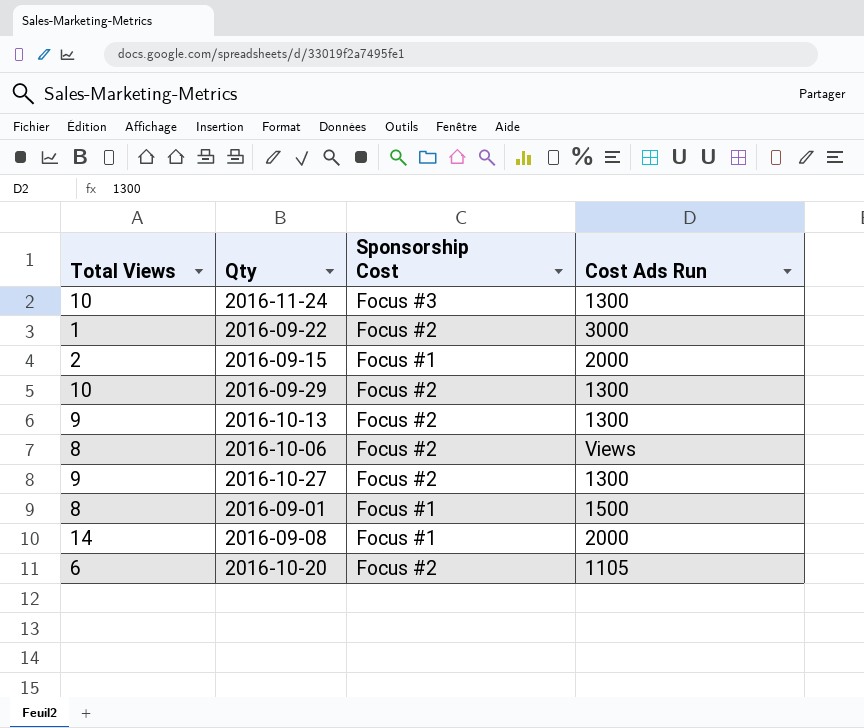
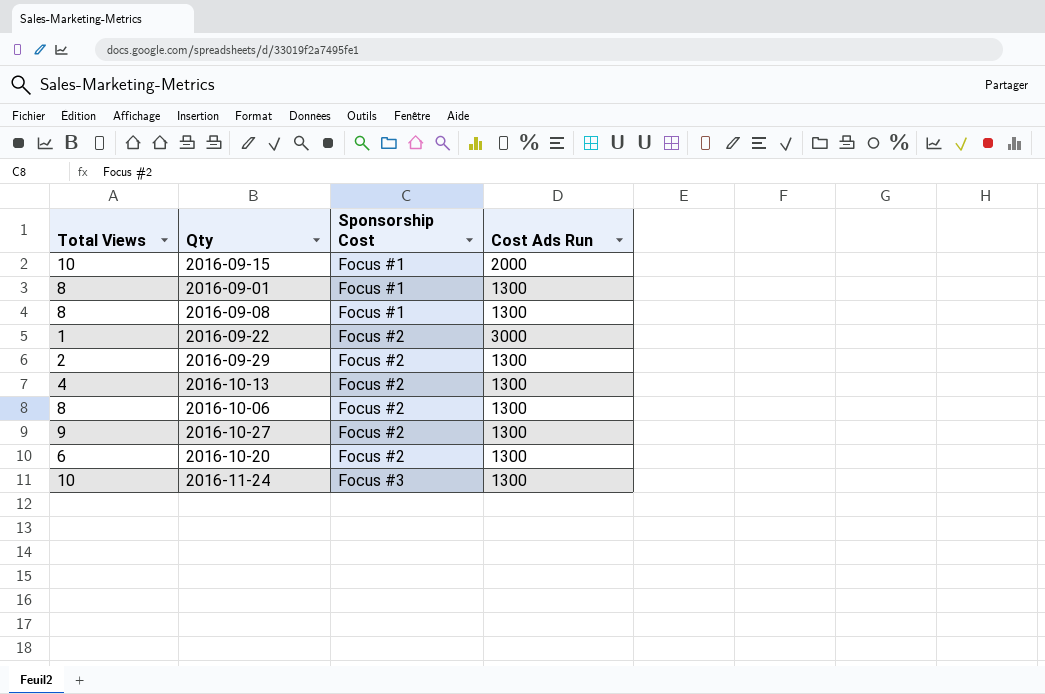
row order: none -> Sponsorship Cost ascending
2016-09-15 | Total Views: 2 -> 10
2016-09-01 | Cost Ads Run: 1500 -> 1300
2016-09-08 | Total Views: 14 -> 8
2016-09-08 | Cost Ads Run: 2000 -> 1300
2016-09-29 | Total Views: 10 -> 2
2016-10-13 | Total Views: 9 -> 4
2016-10-06 | Cost Ads Run: Views -> 1300
2016-10-20 | Cost Ads Run: 1105 -> 1300

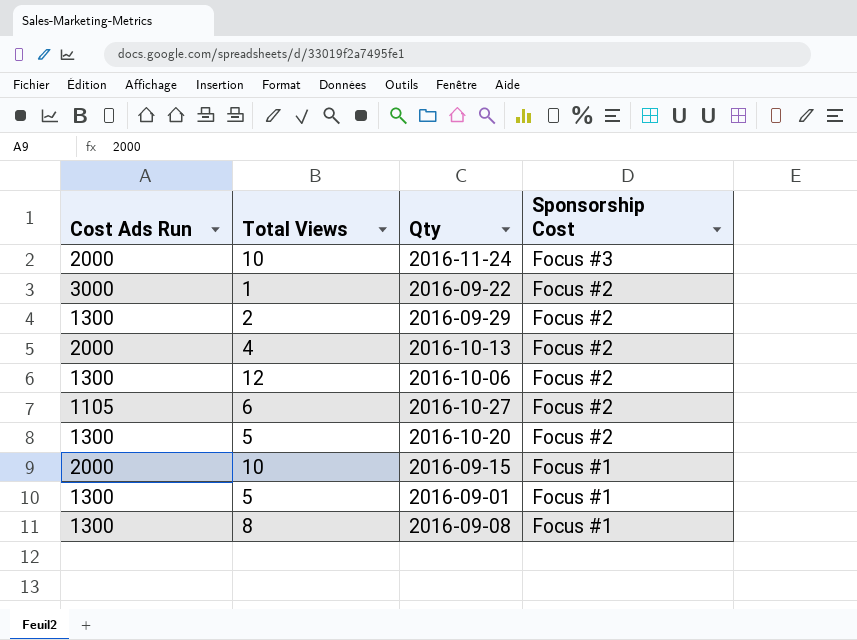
row order: Sponsorship Cost ascending -> Sponsorship Cost descending
column Cost Ads Run | position: 4 -> 1
2016-11-24 | Cost Ads Run: 1300 -> 2000
2016-10-13 | Cost Ads Run: 1300 -> 2000
2016-10-06 | Total Views: 8 -> 12
2016-10-27 | Cost Ads Run: 1300 -> 1105
2016-10-27 | Total Views: 9 -> 6
2016-10-20 | Total Views: 6 -> 5
2016-09-01 | Total Views: 8 -> 5

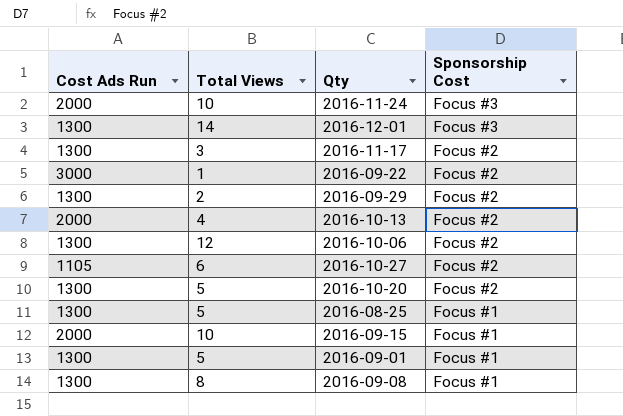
row 2016-12-01: none -> 1300 | 14 | Focus #3
row 2016-11-17: none -> 1300 | 3 | Focus #2
row 2016-08-25: none -> 1300 | 5 | Focus #1

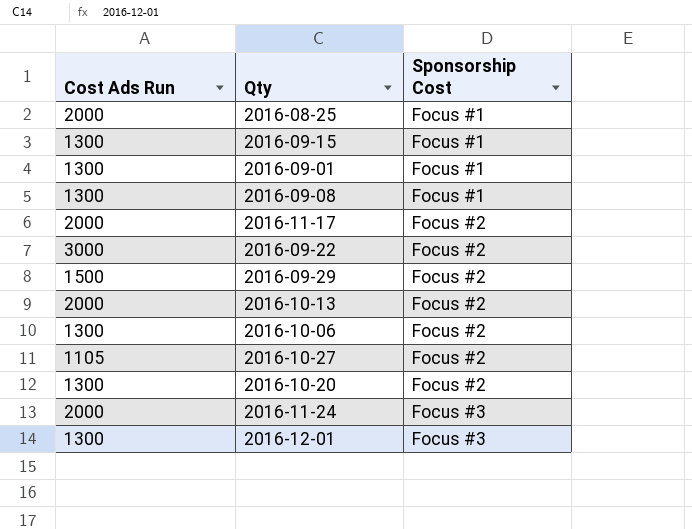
row order: Sponsorship Cost descending -> Sponsorship Cost ascending
column Total Views | position: 2 -> none
2016-08-25 | Cost Ads Run: 1300 -> 2000
2016-09-15 | Cost Ads Run: 2000 -> 1300
2016-11-17 | Cost Ads Run: 1300 -> 2000
2016-09-29 | Cost Ads Run: 1300 -> 1500

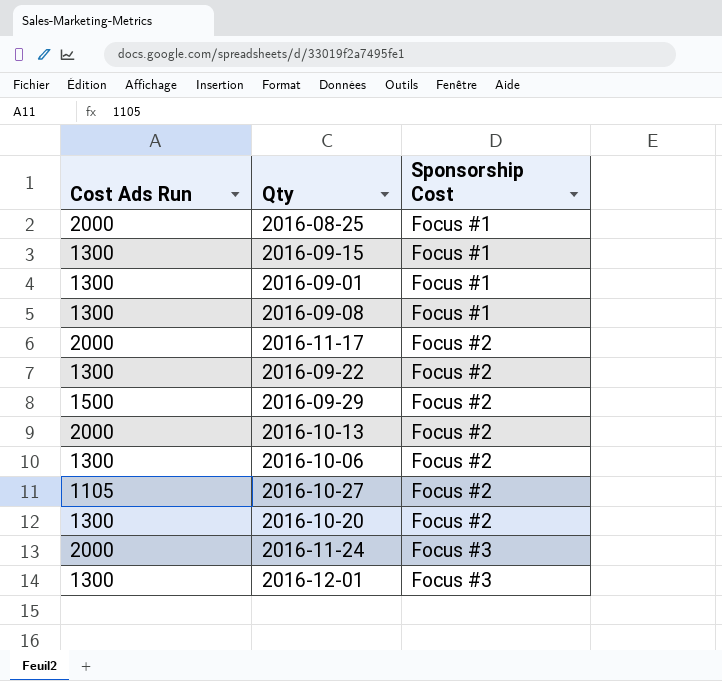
2016-09-22 | Cost Ads Run: 3000 -> 1300

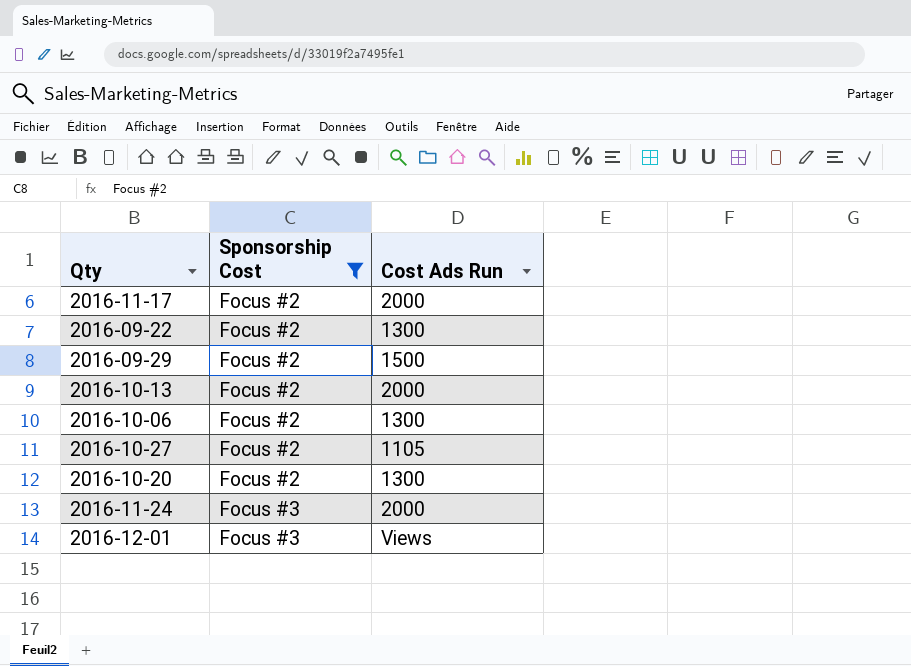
filter: none -> Sponsorship Cost != Focus #1
column Cost Ads Run | position: 1 -> 3
2016-12-01 | Cost Ads Run: 1300 -> Views

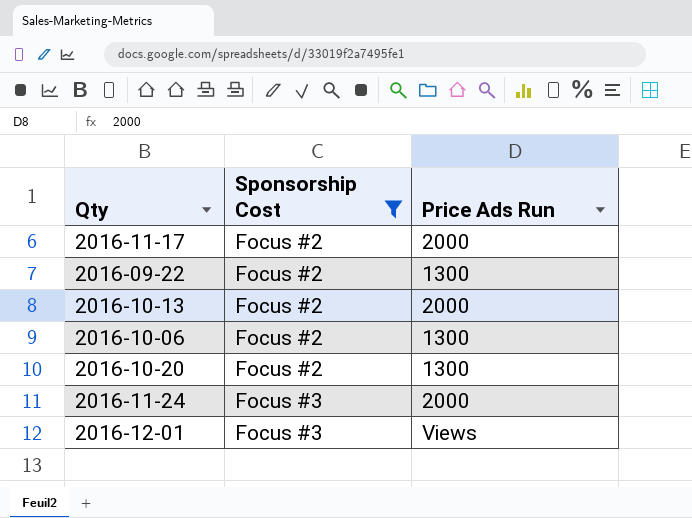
column name: Cost Ads Run -> Price Ads Run
row 2016-09-29: Focus #2 | 1500 -> none
row 2016-10-27: Focus #2 | 1105 -> none

